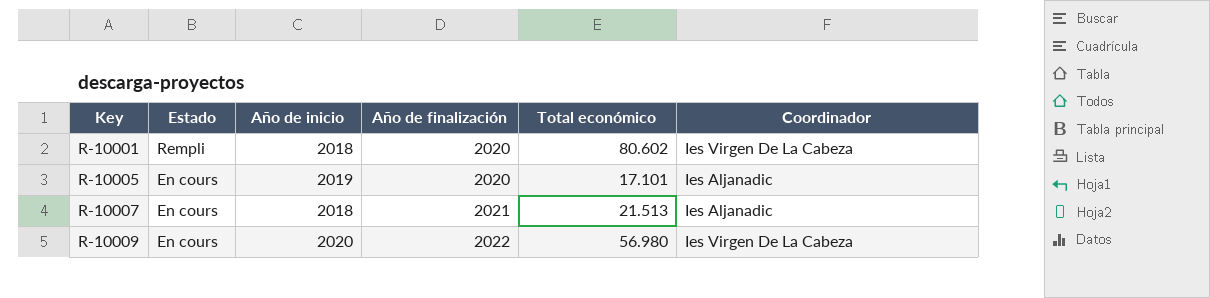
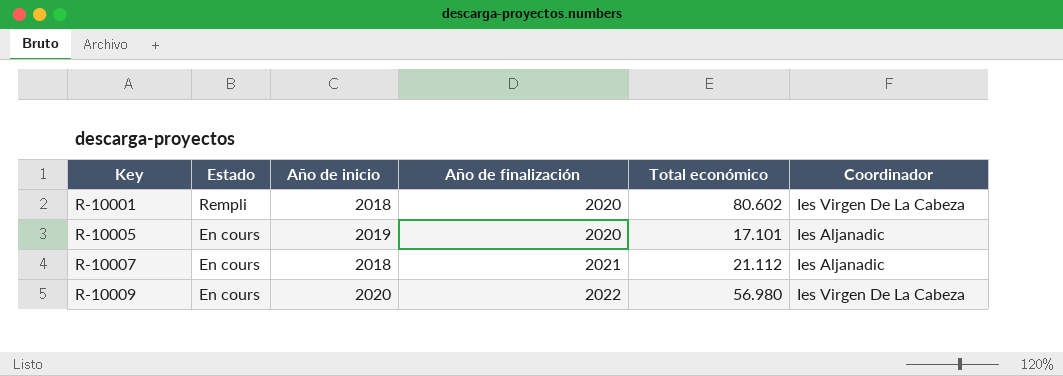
R-10007 | Total económico: 21.513 -> 21.112

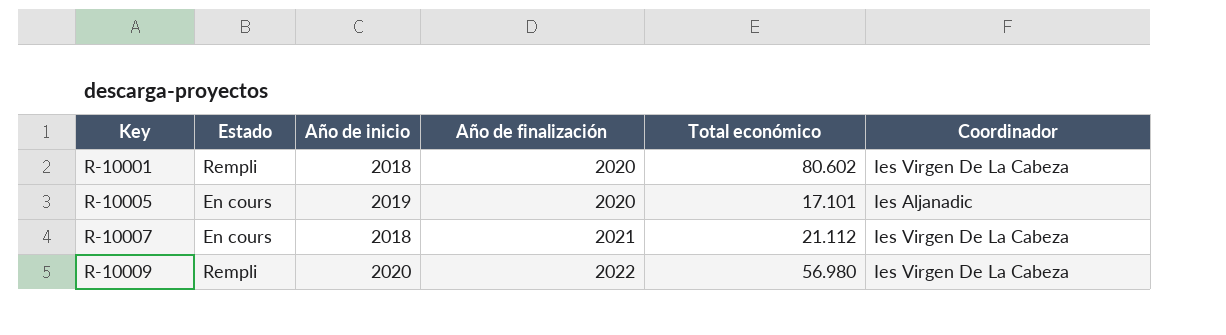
R-10007 | Coordinador: Ies Aljanadic -> Ies Virgen De La Cabeza
R-10009 | Estado: En cours -> Rempli

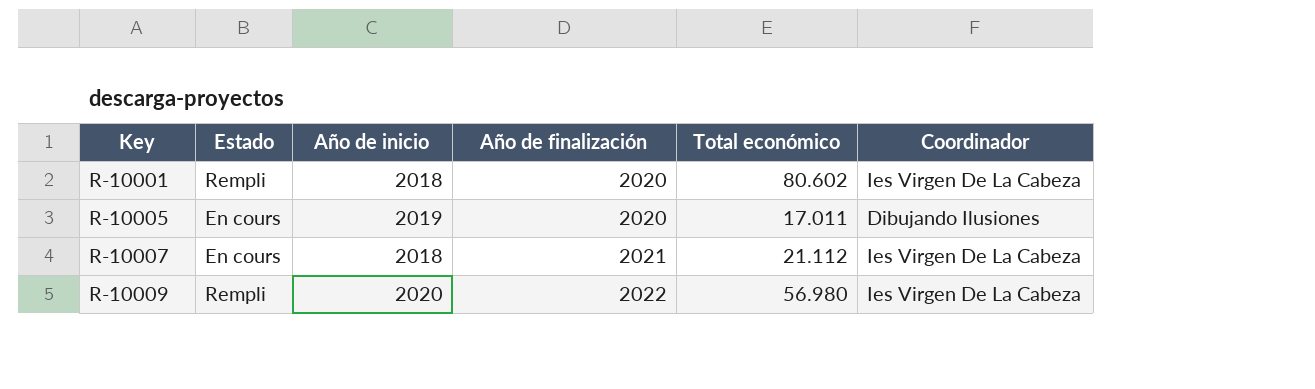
R-10005 | Total económico: 17.101 -> 17.011
R-10005 | Coordinador: Ies Aljanadic -> Dibujando Ilusiones

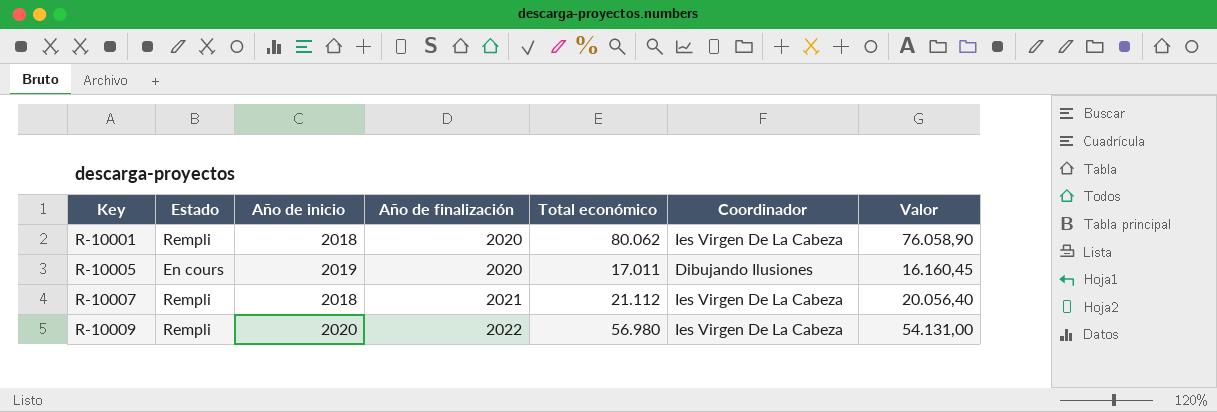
column Valor | formula: none -> [Total económico] * 0,95
R-10001 | Total económico: 80.602 -> 80.062
R-10007 | Estado: En cours -> Rempli

